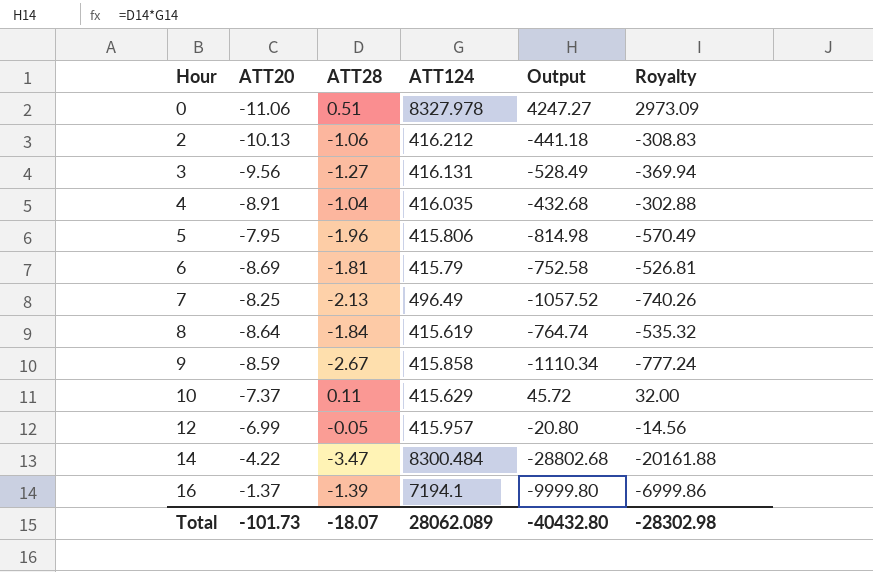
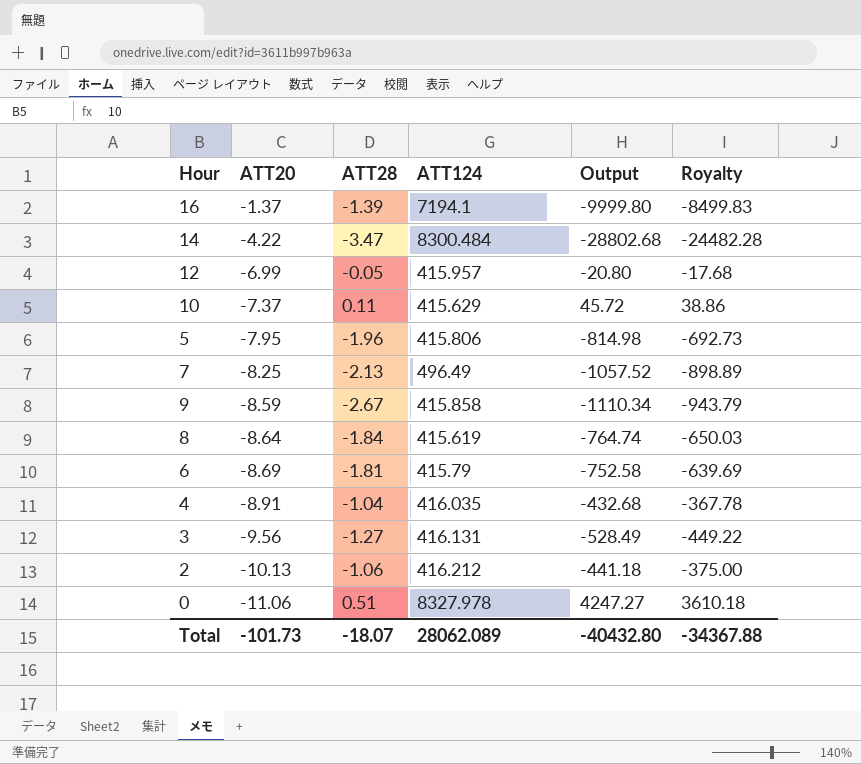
row order: Hour ascending -> ATT20 descending
column Royalty | formula: [Output] * 0.7 -> [Output] * 0.85
Total | Royalty: -28302.98 -> -34367.88

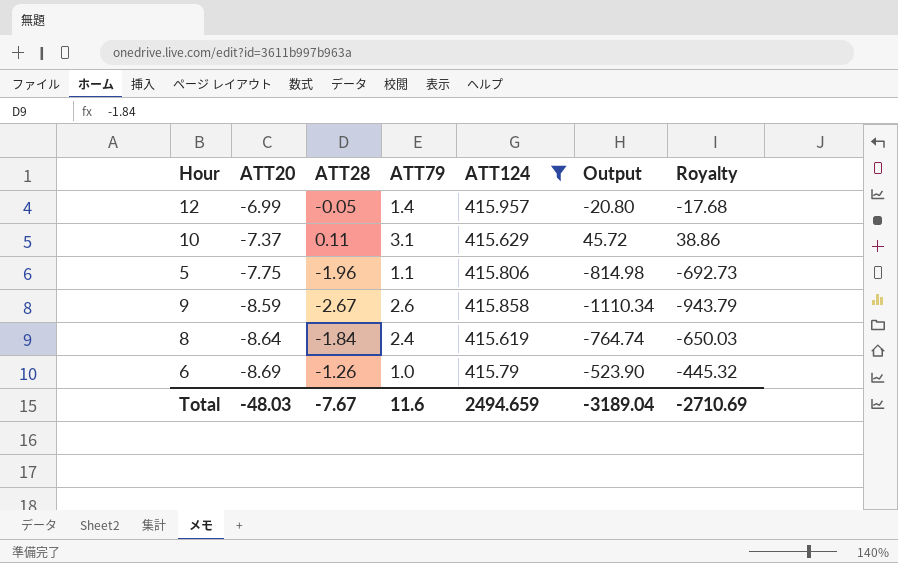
filter: none -> ATT124 <= 415.957
column ATT79 | position: none -> 4
5 | ATT20: -7.95 -> -7.75
6 | ATT28: -1.81 -> -1.26
6 | Output: -752.58 -> -523.90
6 | Royalty: -639.69 -> -445.32
Total | ATT20: -101.73 -> -48.03
Total | ATT28: -18.07 -> -7.67
Total | ATT124: 28062.089 -> 2494.659
Total | Output: -40432.80 -> -3189.04
Total | Royalty: -34367.88 -> -2710.69

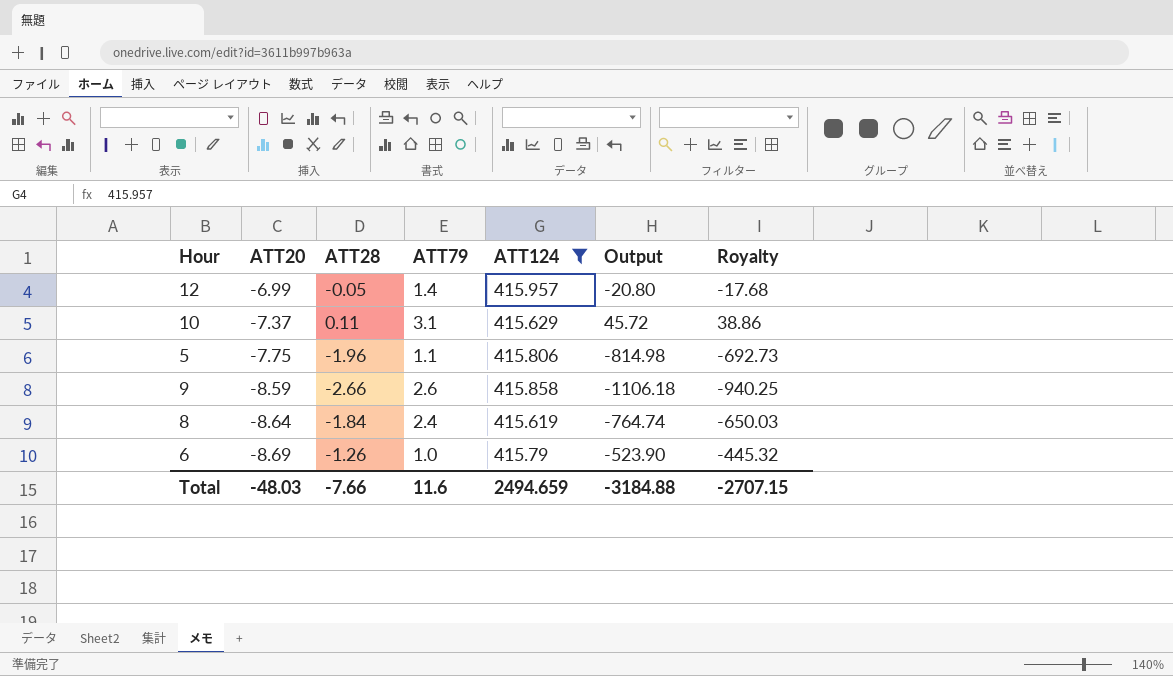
9 | ATT28: -2.67 -> -2.66
9 | Output: -1110.34 -> -1106.18
9 | Royalty: -943.79 -> -940.25
Total | ATT28: -7.67 -> -7.66
Total | Output: -3189.04 -> -3184.88
Total | Royalty: -2710.69 -> -2707.15

